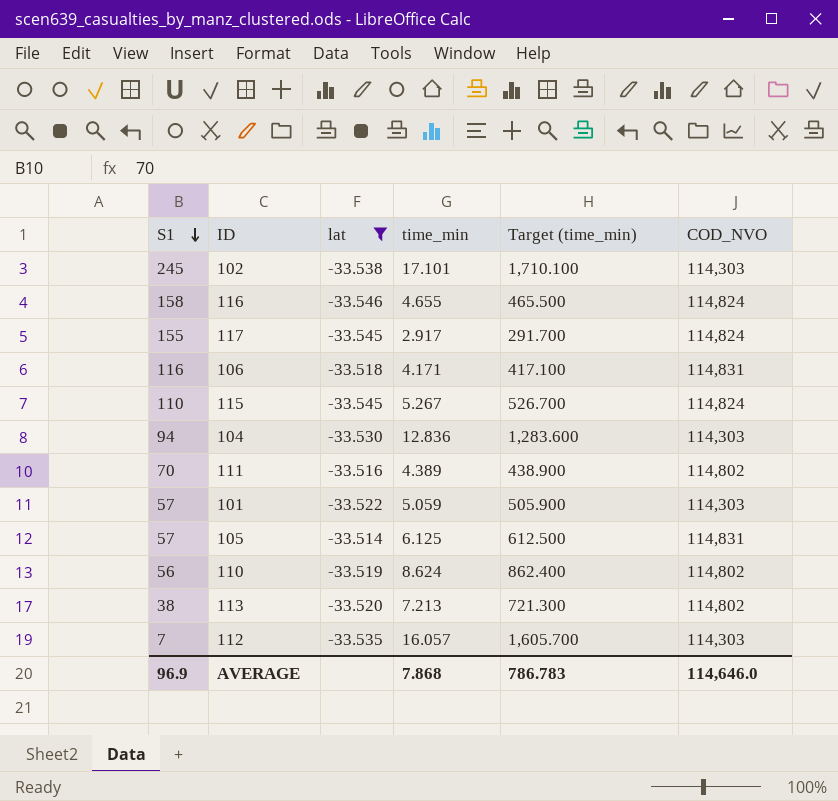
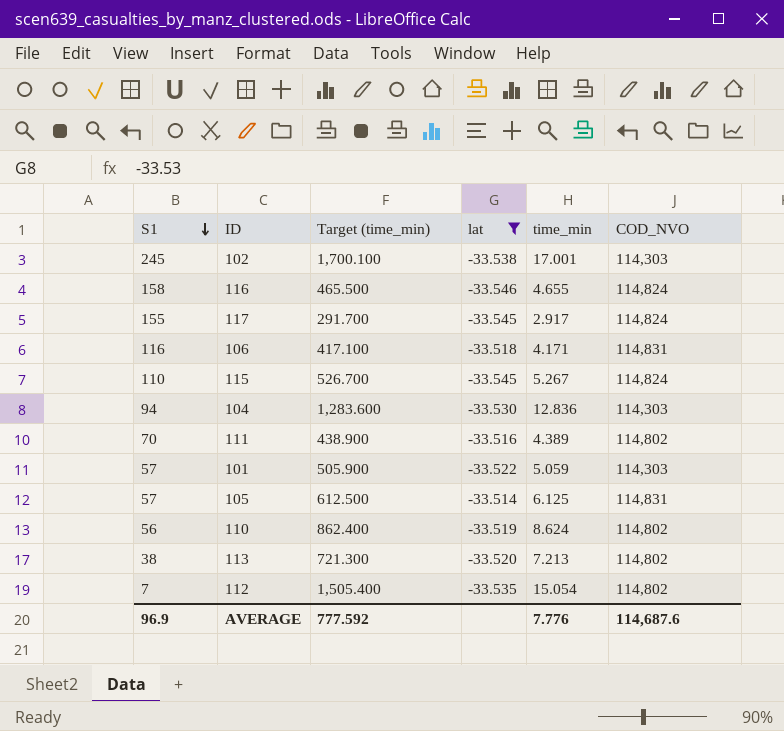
column Target (time_min) | position: 5 -> 3
102 | Target (time_min): 1,710.100 -> 1,700.100
102 | time_min: 17.101 -> 17.001
112 | Target (time_min): 1,605.700 -> 1,505.400
112 | time_min: 16.057 -> 15.054
112 | COD_NVO: 114,303 -> 114,802
AVERAGE | Target (time_min): 786.783 -> 777.592
AVERAGE | time_min: 7.868 -> 7.776
AVERAGE | COD_NVO: 114,646.0 -> 114,687.6

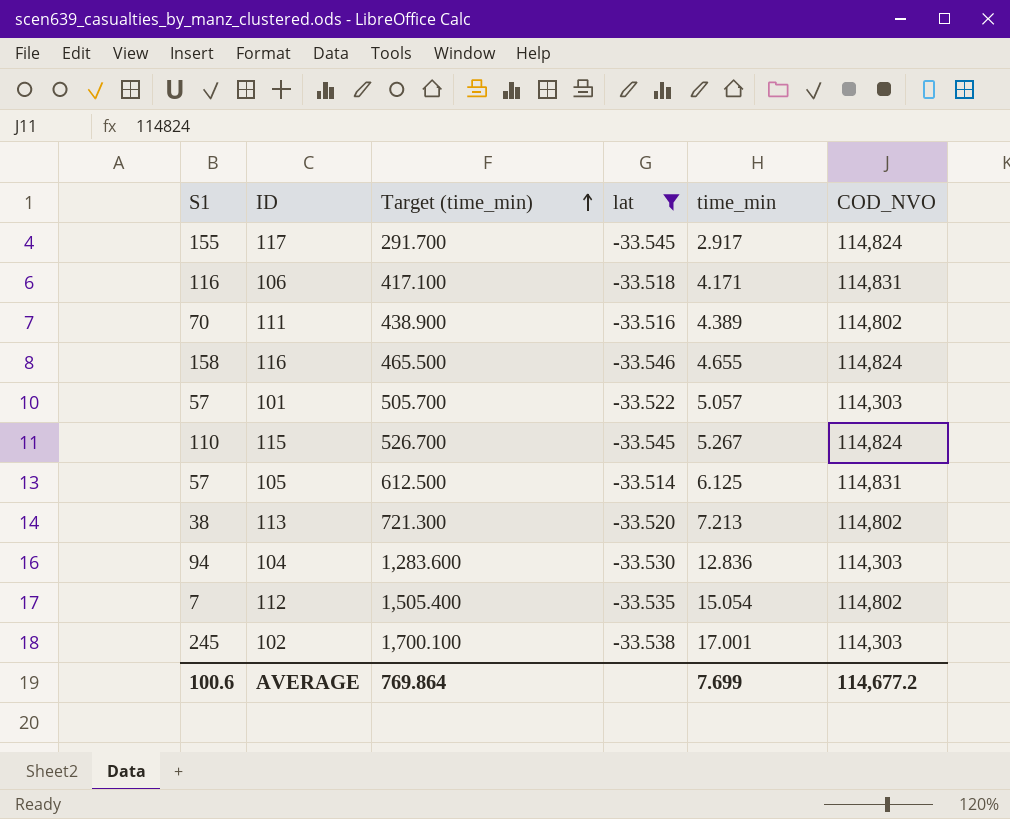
row order: S1 descending -> Target (time_min) ascending
row 110: 56 | 862.400 | -33.519 | 8.624 | 114,802 -> none
101 | Target (time_min): 505.900 -> 505.700
101 | time_min: 5.059 -> 5.057
AVERAGE | S1: 96.9 -> 100.6
AVERAGE | Target (time_min): 777.592 -> 769.864
AVERAGE | time_min: 7.776 -> 7.699
AVERAGE | COD_NVO: 114,687.6 -> 114,677.2

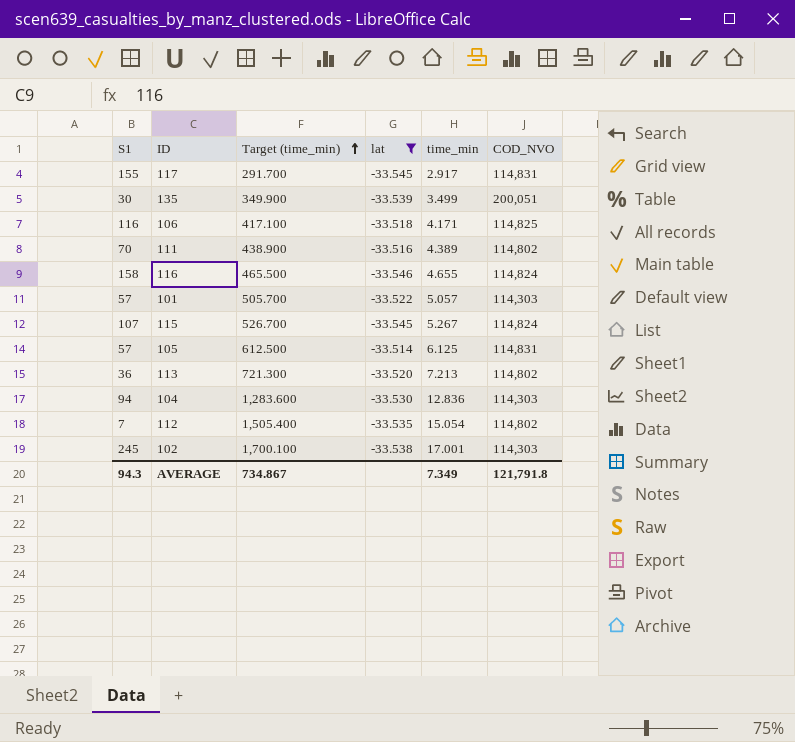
117 | COD_NVO: 114,824 -> 114,831
row 135: none -> 30 | 349.900 | -33.539 | 3.499 | 200,051
106 | COD_NVO: 114,831 -> 114,825
115 | S1: 110 -> 107
113 | S1: 38 -> 36
AVERAGE | S1: 100.6 -> 94.3
AVERAGE | Target (time_min): 769.864 -> 734.867
AVERAGE | time_min: 7.699 -> 7.349
AVERAGE | COD_NVO: 114,677.2 -> 121,791.8

